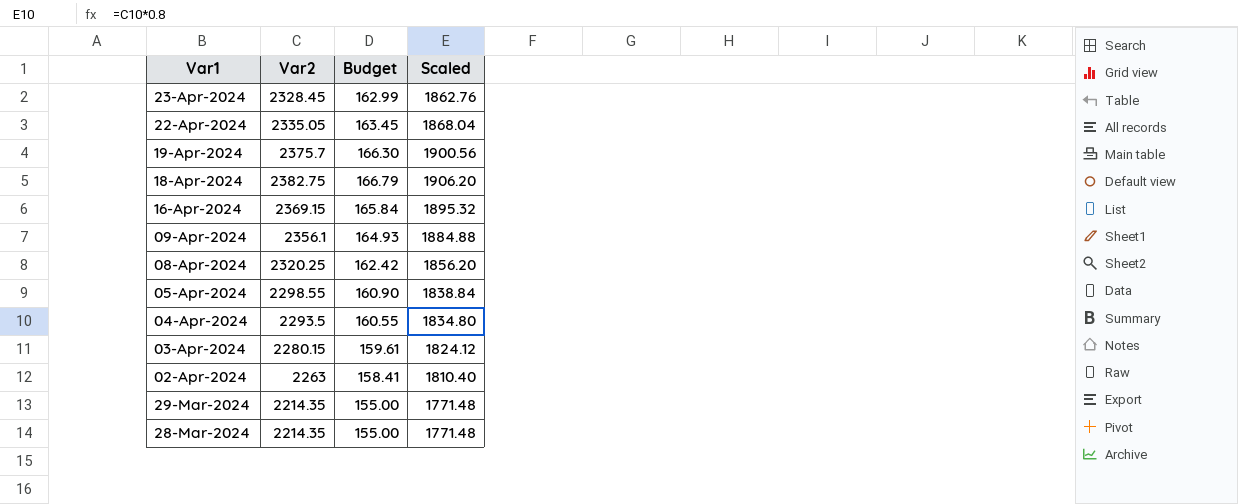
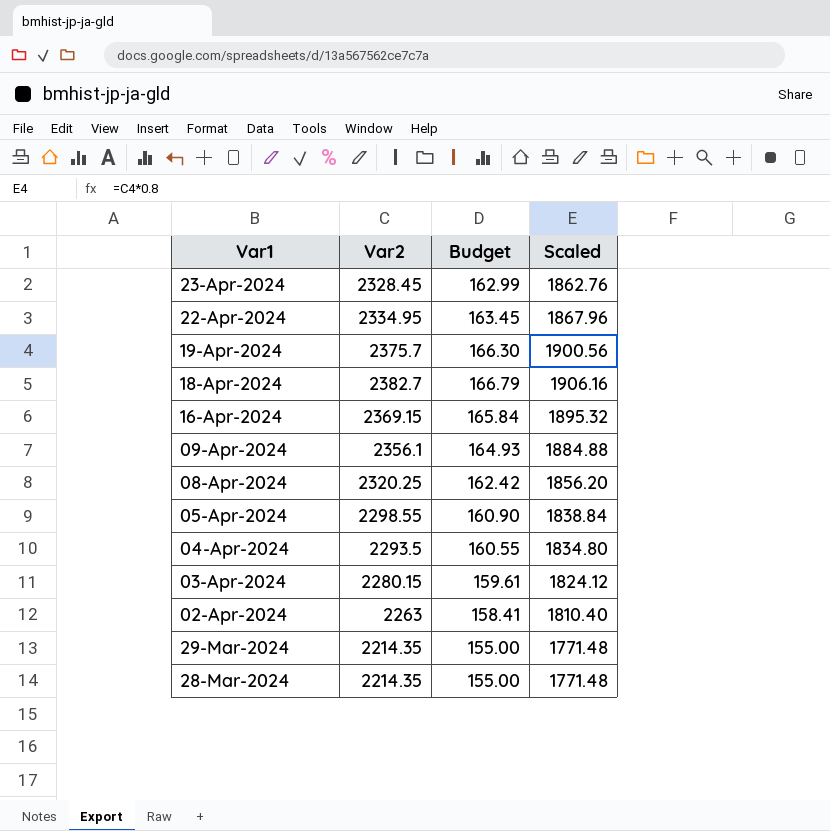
22-Apr-2024 | Var2: 2335.05 -> 2334.95
22-Apr-2024 | Scaled: 1868.04 -> 1867.96
18-Apr-2024 | Var2: 2382.75 -> 2382.7
18-Apr-2024 | Scaled: 1906.20 -> 1906.16

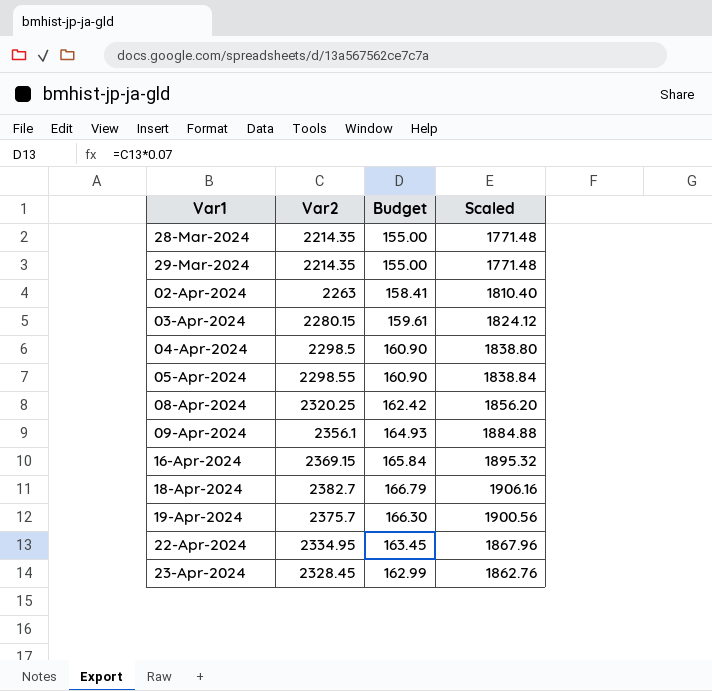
row order: Var1 descending -> Var1 ascending
04-Apr-2024 | Var2: 2293.5 -> 2298.5
04-Apr-2024 | Budget: 160.55 -> 160.90
04-Apr-2024 | Scaled: 1834.80 -> 1838.80

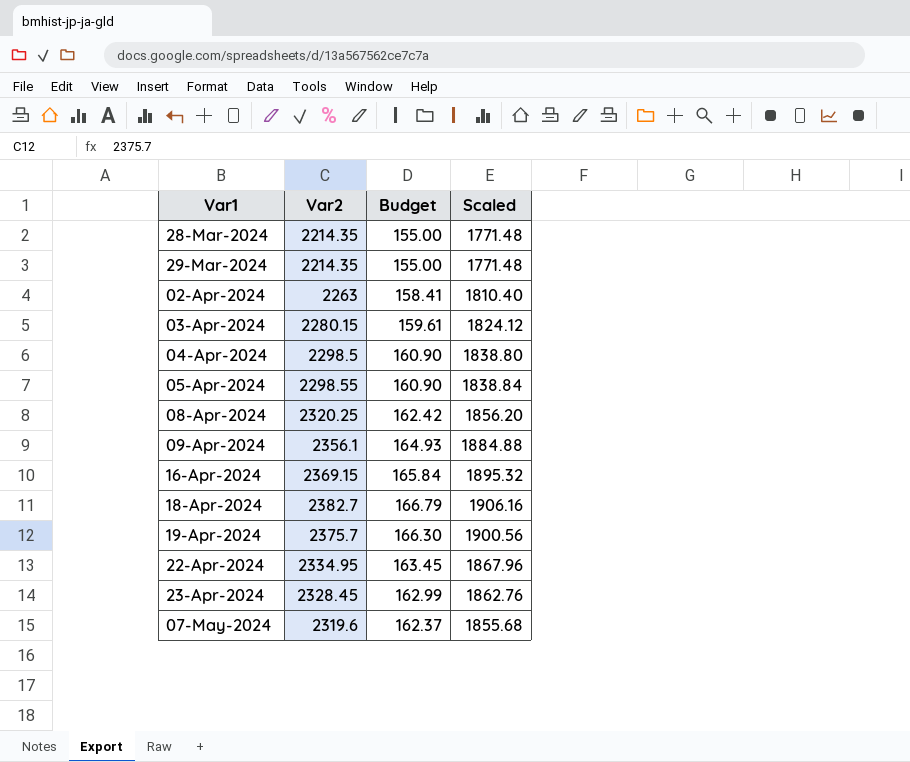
row 07-May-2024: none -> 2319.6 | 162.37 | 1855.68

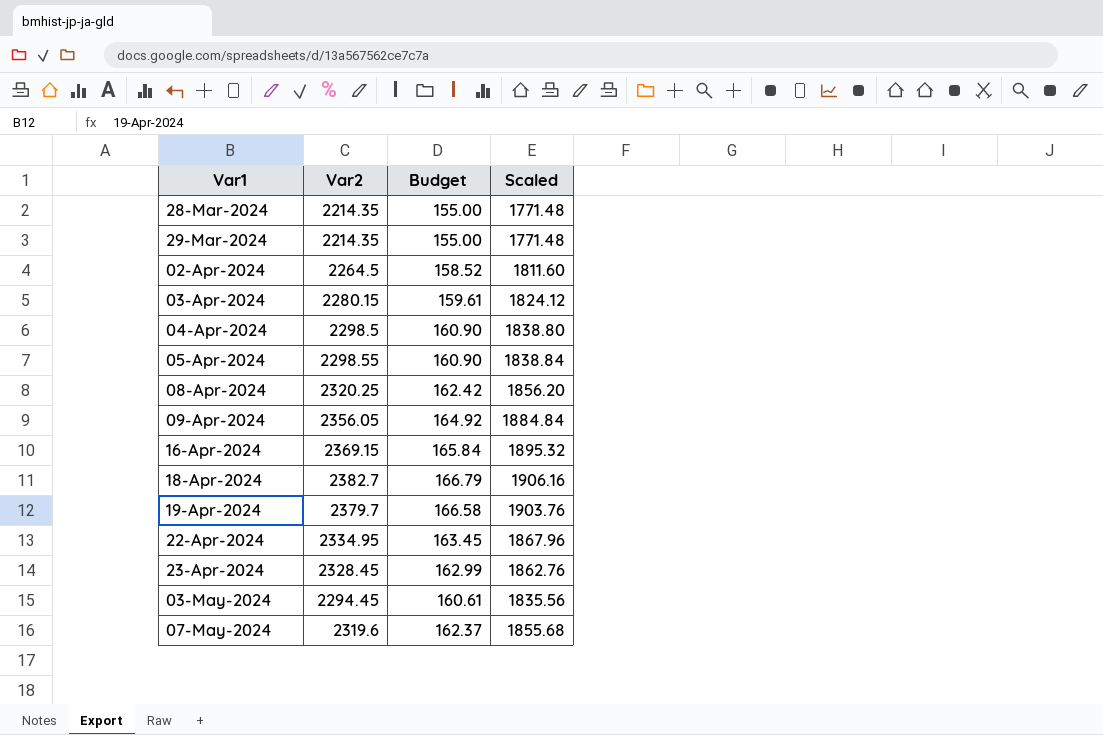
02-Apr-2024 | Var2: 2263 -> 2264.5
02-Apr-2024 | Budget: 158.41 -> 158.52
02-Apr-2024 | Scaled: 1810.40 -> 1811.60
09-Apr-2024 | Var2: 2356.1 -> 2356.05
09-Apr-2024 | Budget: 164.93 -> 164.92
09-Apr-2024 | Scaled: 1884.88 -> 1884.84
19-Apr-2024 | Var2: 2375.7 -> 2379.7
19-Apr-2024 | Budget: 166.30 -> 166.58
19-Apr-2024 | Scaled: 1900.56 -> 1903.76
row 03-May-2024: none -> 2294.45 | 160.61 | 1835.56

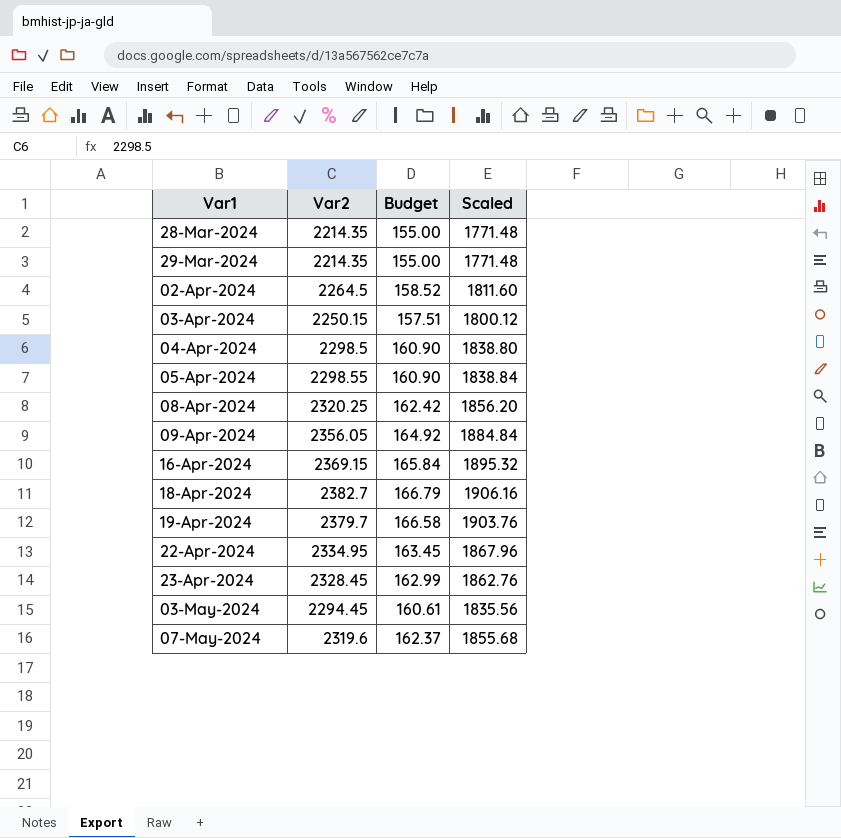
03-Apr-2024 | Var2: 2280.15 -> 2250.15
03-Apr-2024 | Budget: 159.61 -> 157.51
03-Apr-2024 | Scaled: 1824.12 -> 1800.12

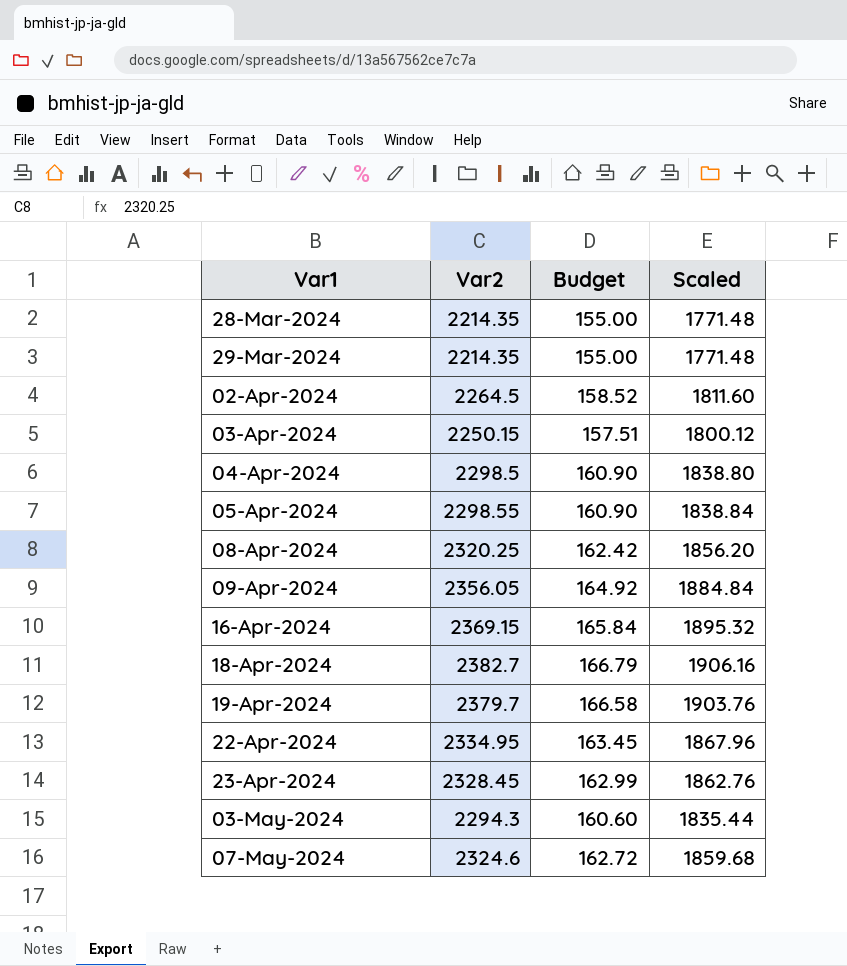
03-May-2024 | Var2: 2294.45 -> 2294.3
03-May-2024 | Budget: 160.61 -> 160.60
03-May-2024 | Scaled: 1835.56 -> 1835.44
07-May-2024 | Var2: 2319.6 -> 2324.6
07-May-2024 | Budget: 162.37 -> 162.72
07-May-2024 | Scaled: 1855.68 -> 1859.68

